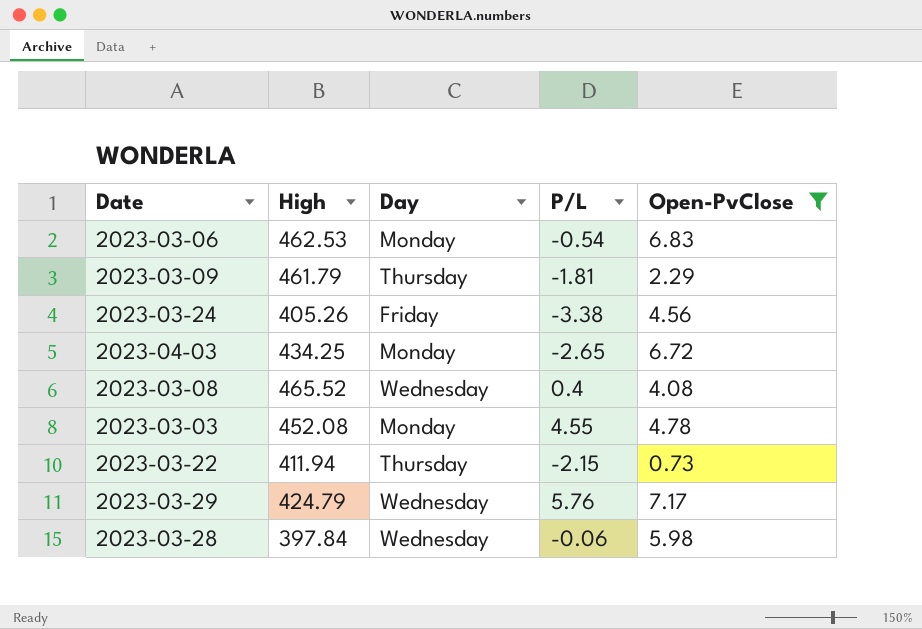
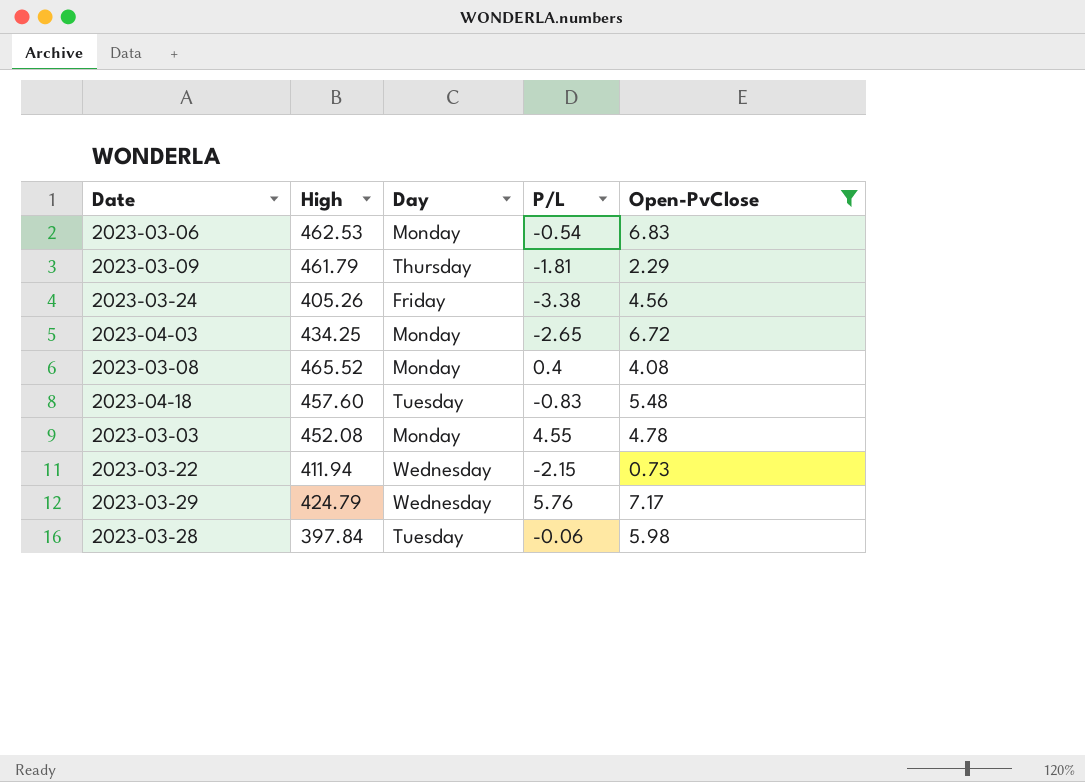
2023-03-08 | Day: Wednesday -> Monday
row 2023-04-18: none -> 457.60 | Tuesday | -0.83 | 5.48
2023-03-22 | Day: Thursday -> Wednesday
2023-03-28 | Day: Wednesday -> Tuesday

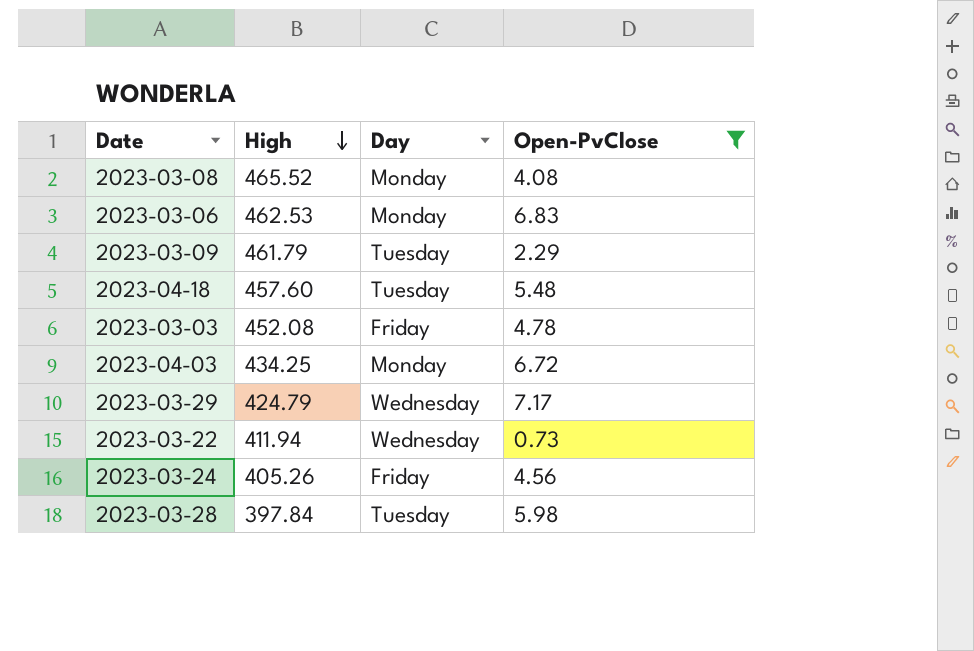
row order: none -> High descending
column P/L | position: 4 -> none
2023-03-09 | Day: Thursday -> Tuesday
2023-03-03 | Day: Monday -> Friday

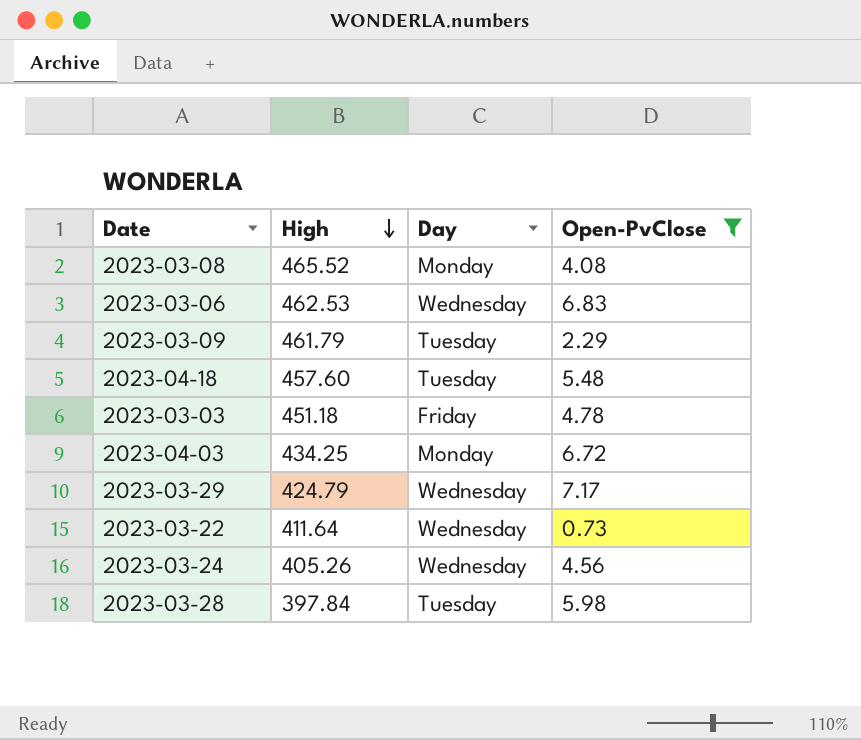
2023-03-06 | Day: Monday -> Wednesday
2023-03-03 | High: 452.08 -> 451.18
2023-03-22 | High: 411.94 -> 411.64
2023-03-24 | Day: Friday -> Wednesday

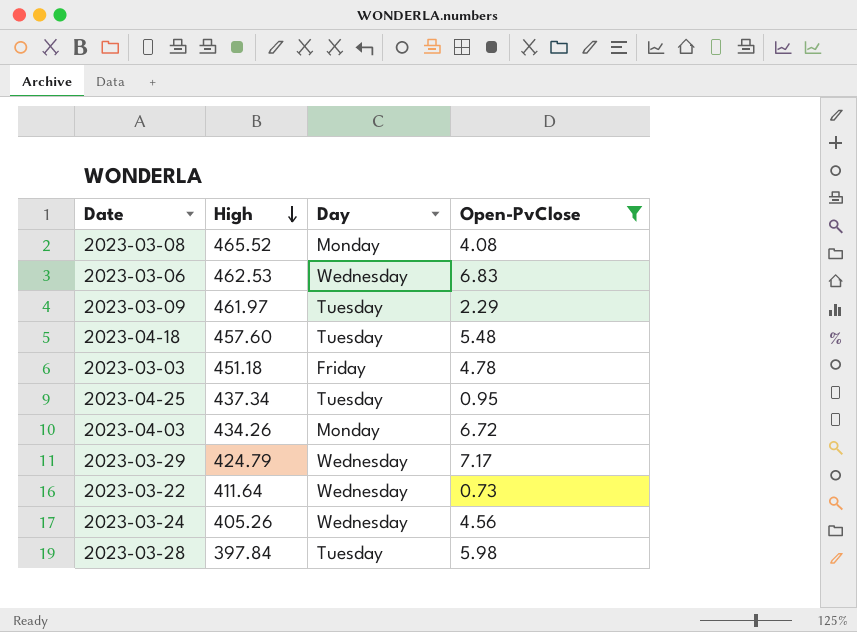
2023-03-09 | High: 461.79 -> 461.97
row 2023-04-25: none -> 437.34 | Tuesday | 0.95
2023-04-03 | High: 434.25 -> 434.26

